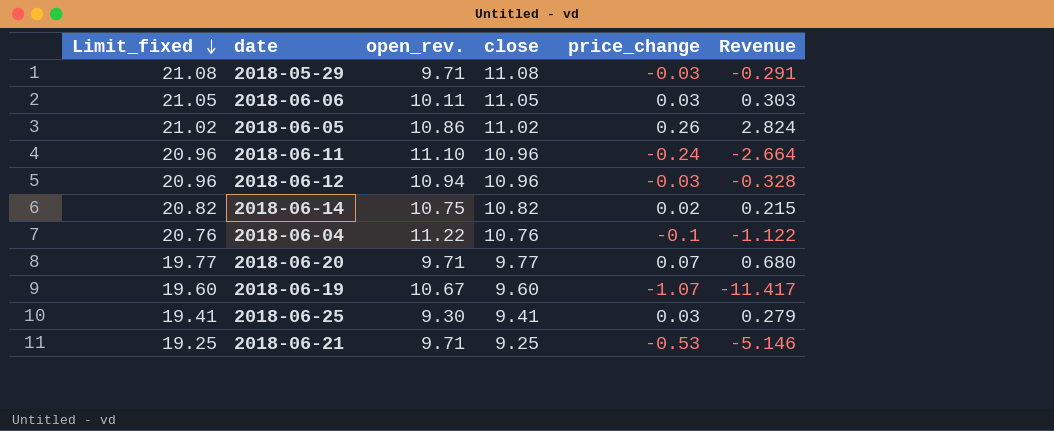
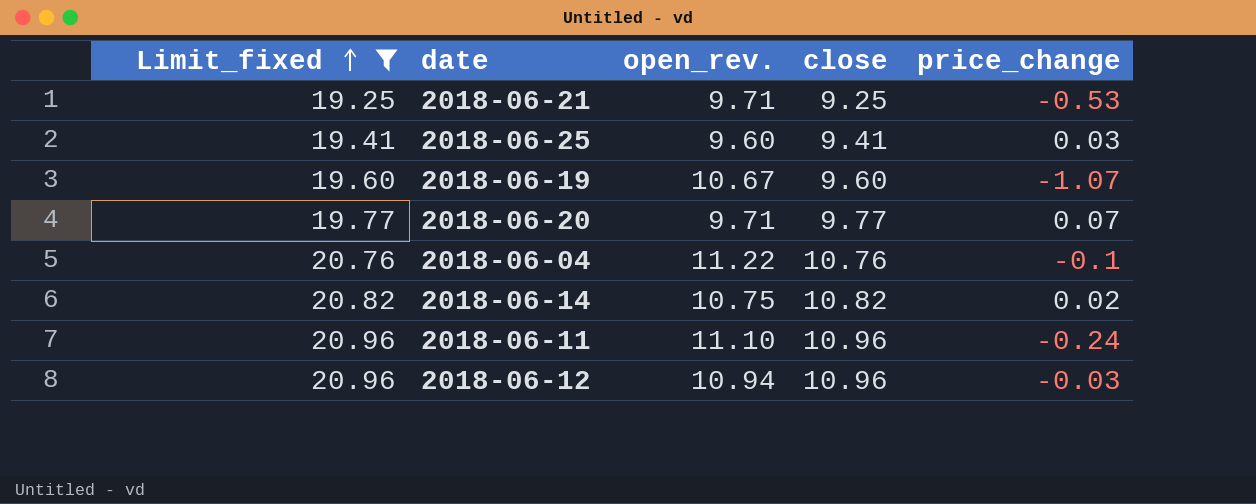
filter: none -> Limit_fixed <= 20.96
row order: Limit_fixed descending -> Limit_fixed ascending
column Revenue | formula: [open_rev.] * [price_change] -> none
2018-06-25 | open_rev.: 9.30 -> 9.60

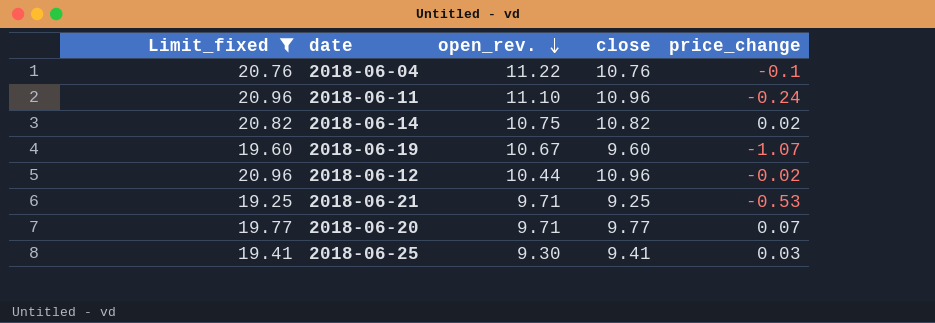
row order: Limit_fixed ascending -> open_rev. descending
2018-06-12 | open_rev.: 10.94 -> 10.44
2018-06-12 | price_change: -0.03 -> -0.02
2018-06-25 | open_rev.: 9.60 -> 9.30

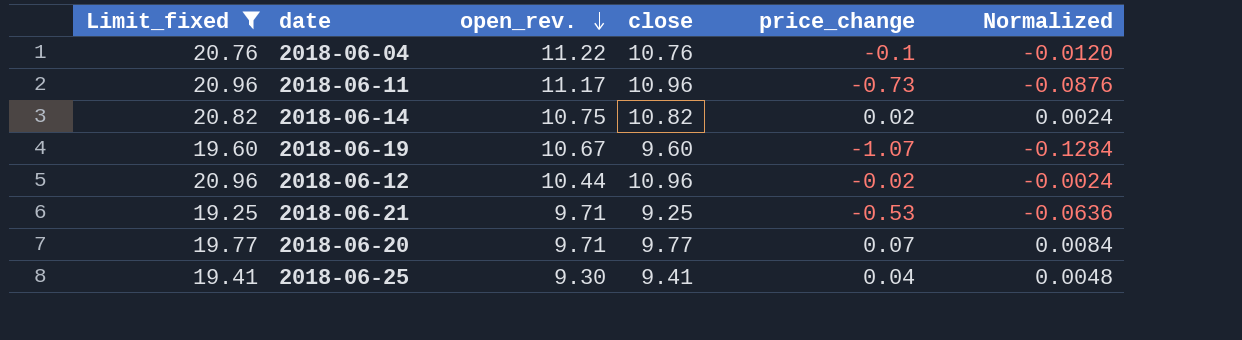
column Normalized | formula: none -> [price_change] * 0.12
2018-06-11 | open_rev.: 11.10 -> 11.17
2018-06-11 | price_change: -0.24 -> -0.73
2018-06-25 | price_change: 0.03 -> 0.04

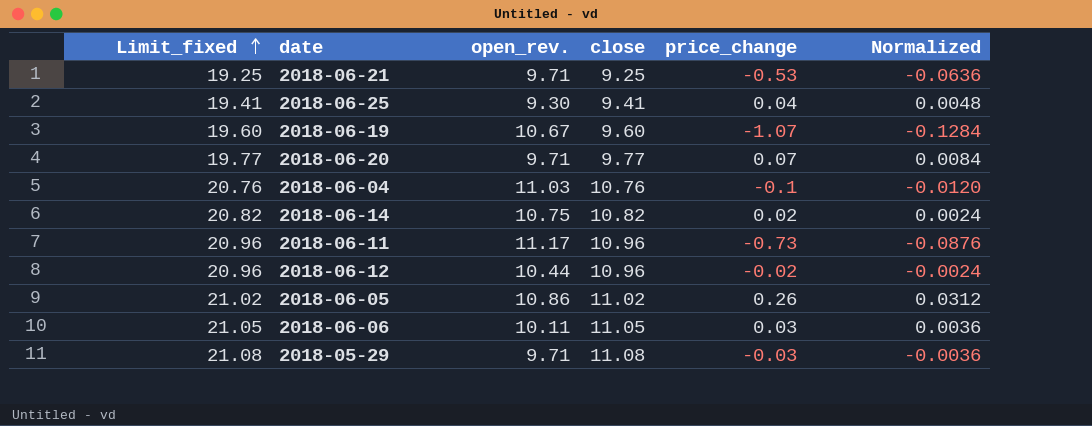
filter: Limit_fixed <= 20.96 -> none
row order: open_rev. descending -> Limit_fixed ascending
2018-06-04 | open_rev.: 11.22 -> 11.03

